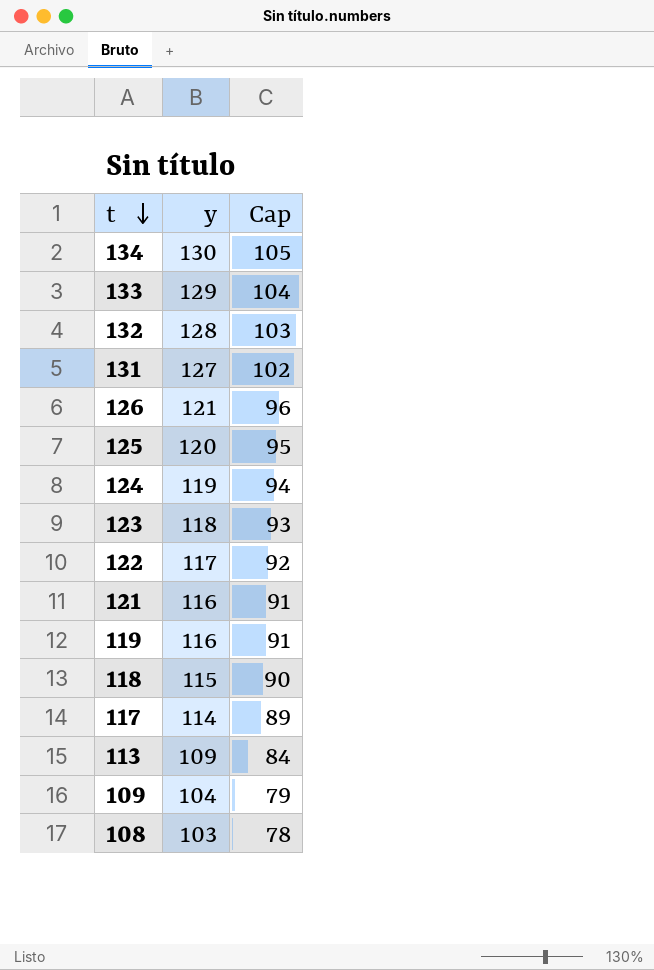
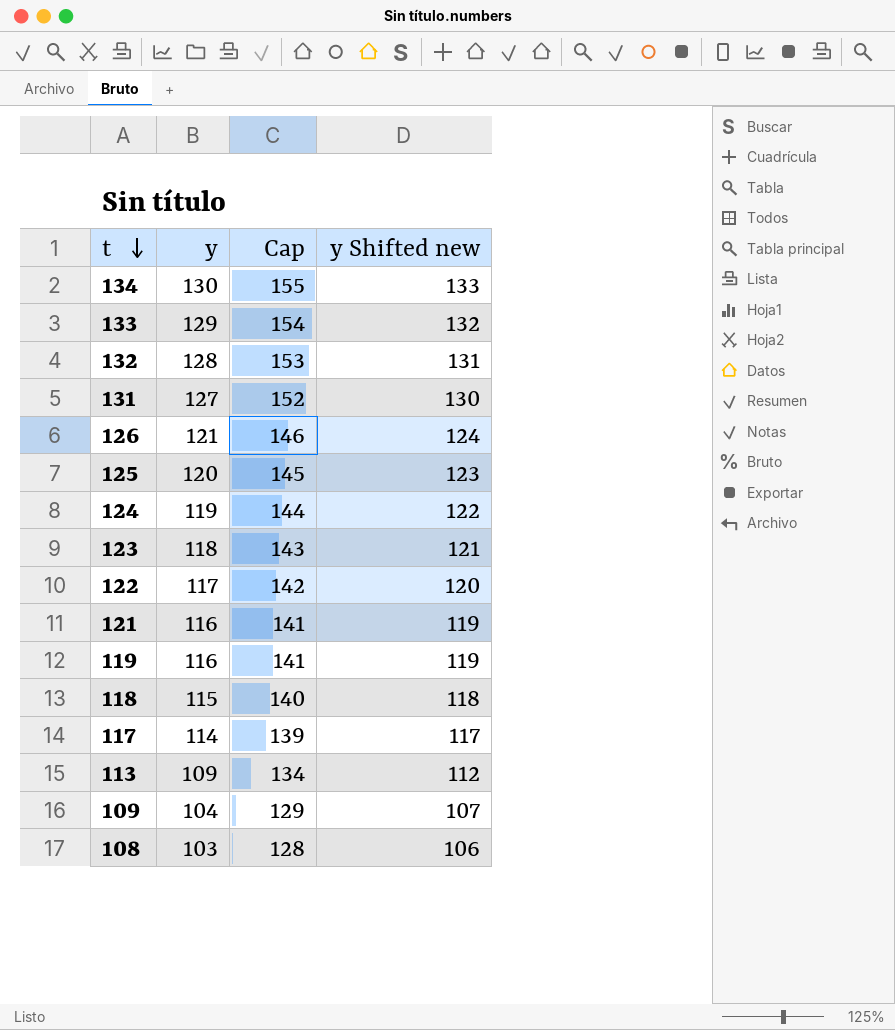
column Cap | formula: [y] - 25 -> [y] + 25
column y Shifted new | formula: none -> [y] + 3

